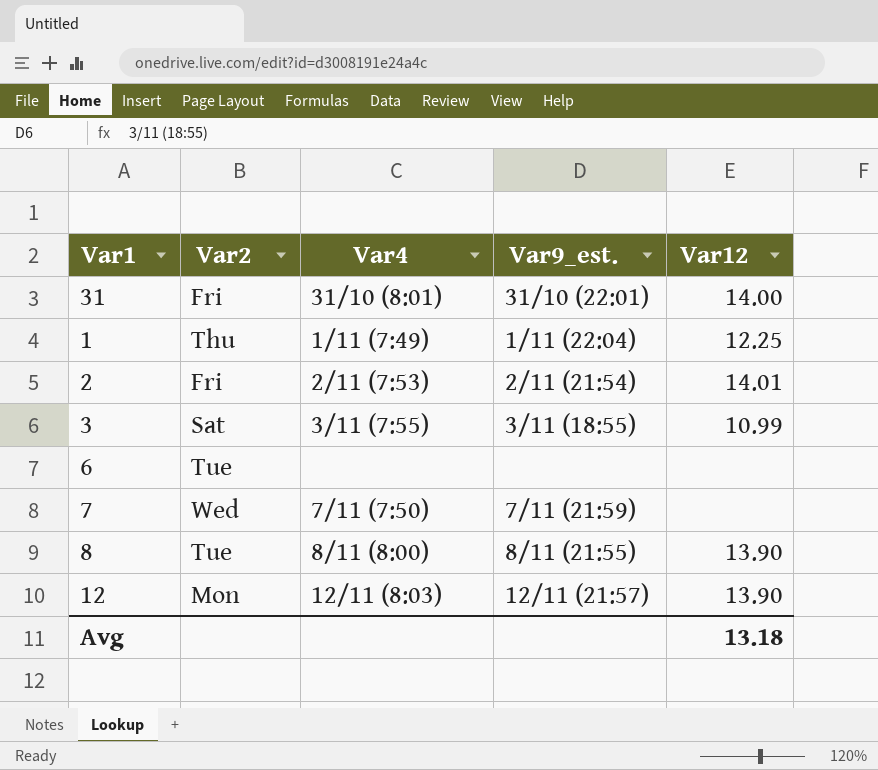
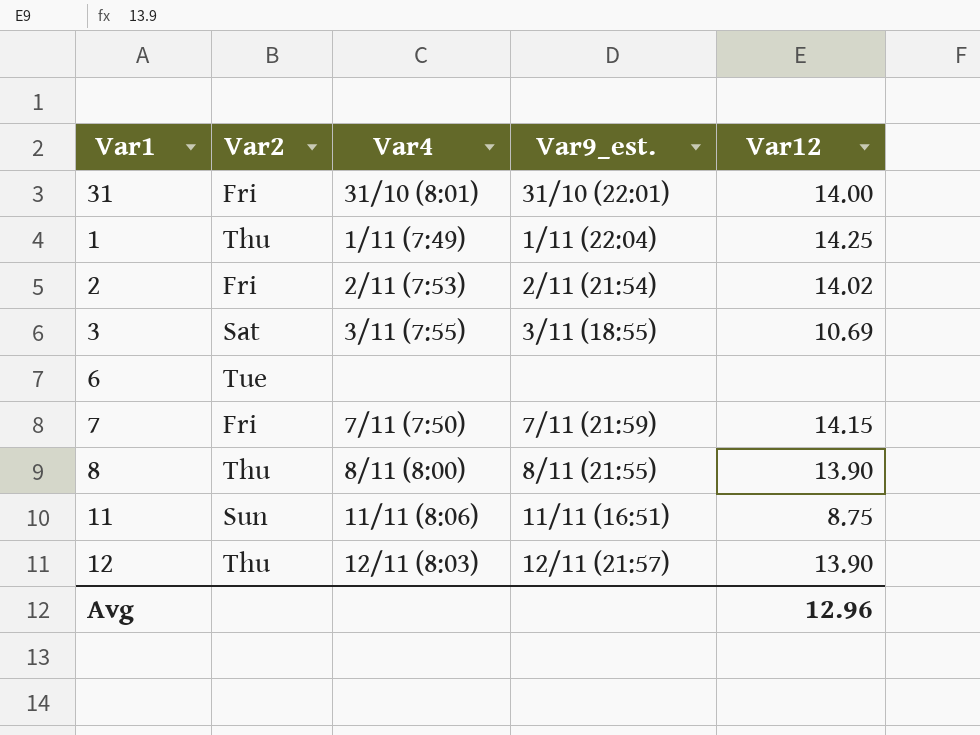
1 | Var12: 12.25 -> 14.25
2 | Var12: 14.01 -> 14.02
3 | Var12: 10.99 -> 10.69
7 | Var2: Wed -> Fri
7 | Var12: none -> 14.15
8 | Var2: Tue -> Thu
row 11: none -> Sun | 11/11 (8:06) | 11/11 (16:51) | 8.75
12 | Var2: Mon -> Thu
Avg | Var12: 13.18 -> 12.96

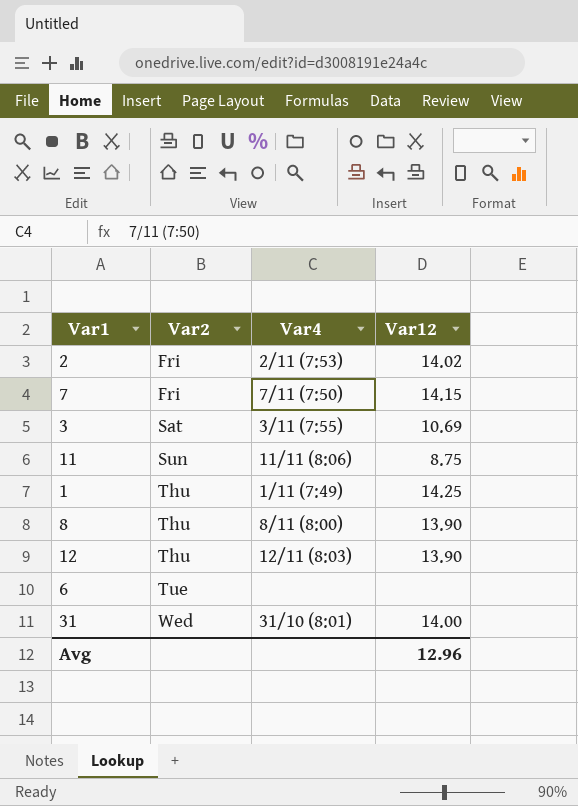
row order: none -> Var2 ascending
column Var9_est. | position: 4 -> none
31 | Var2: Fri -> Wed

